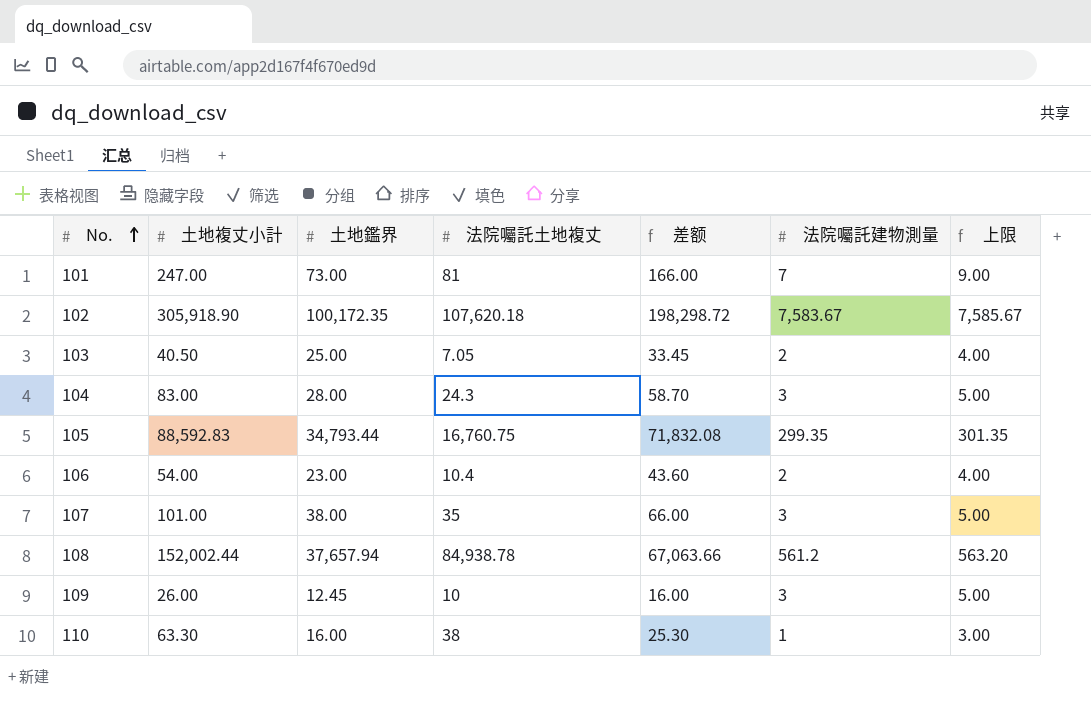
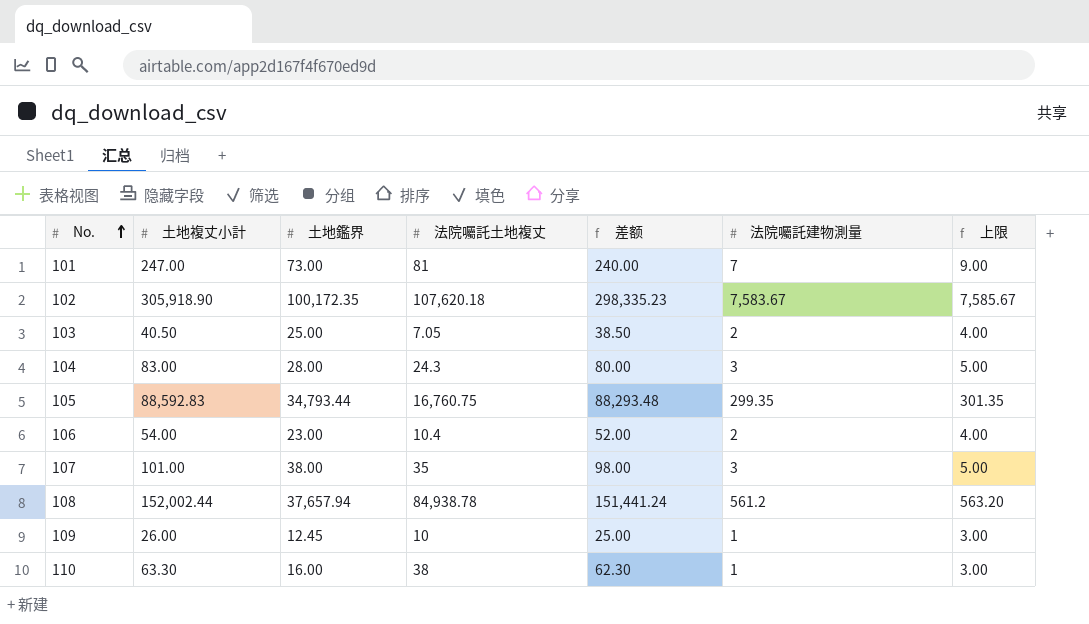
column 差额 | formula: [土地複丈小計] - [法院囑託土地複丈] -> [土地複丈小計] - [法院囑託建物測量]
109 | 法院囑託建物測量: 3 -> 1
109 | 上限: 5.00 -> 3.00

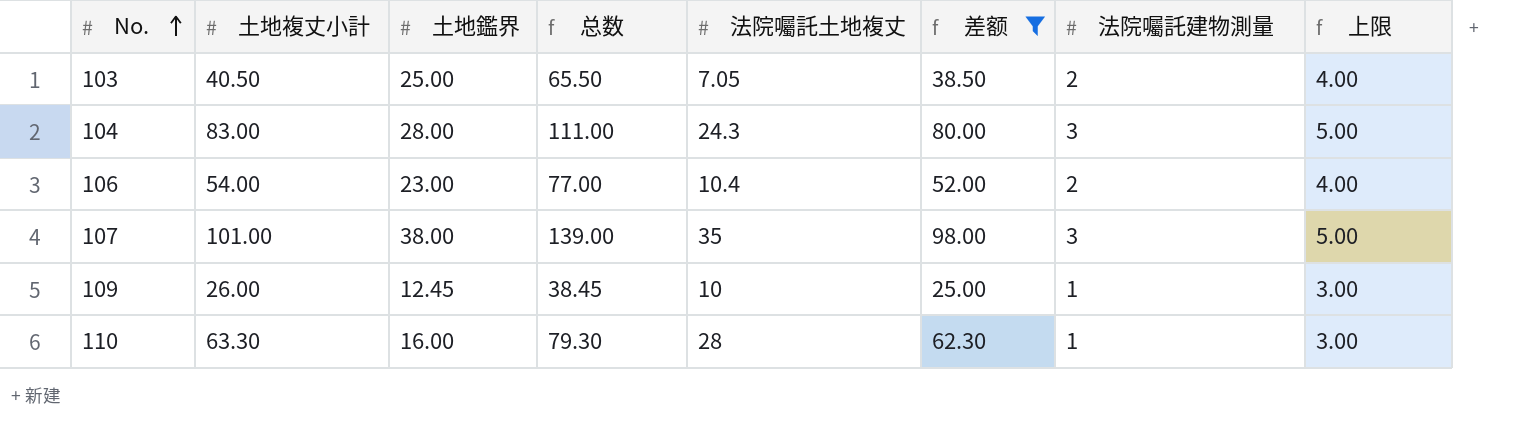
filter: none -> 差额 <= 98.00
column 总数 | formula: none -> [土地複丈小計] + [土地鑑界]
110 | 法院囑託土地複丈: 38 -> 28

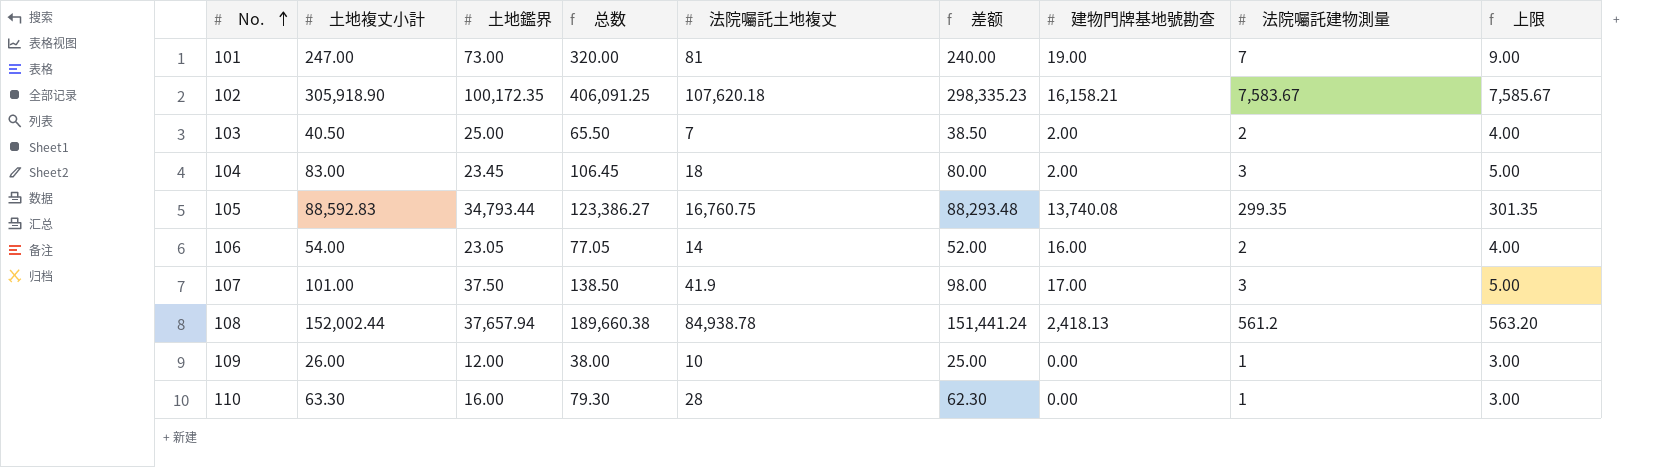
filter: 差额 <= 98.00 -> none
column 建物門牌基地號勘查 | position: none -> 7
103 | 法院囑託土地複丈: 7.05 -> 7
104 | 土地鑑界: 28.00 -> 23.45
104 | 总数: 111.00 -> 106.45
104 | 法院囑託土地複丈: 24.3 -> 18
106 | 土地鑑界: 23.00 -> 23.05
106 | 总数: 77.00 -> 77.05
106 | 法院囑託土地複丈: 10.4 -> 14
107 | 土地鑑界: 38.00 -> 37.50
107 | 总数: 139.00 -> 138.50
107 | 法院囑託土地複丈: 35 -> 41.9
109 | 土地鑑界: 12.45 -> 12.00
109 | 总数: 38.45 -> 38.00

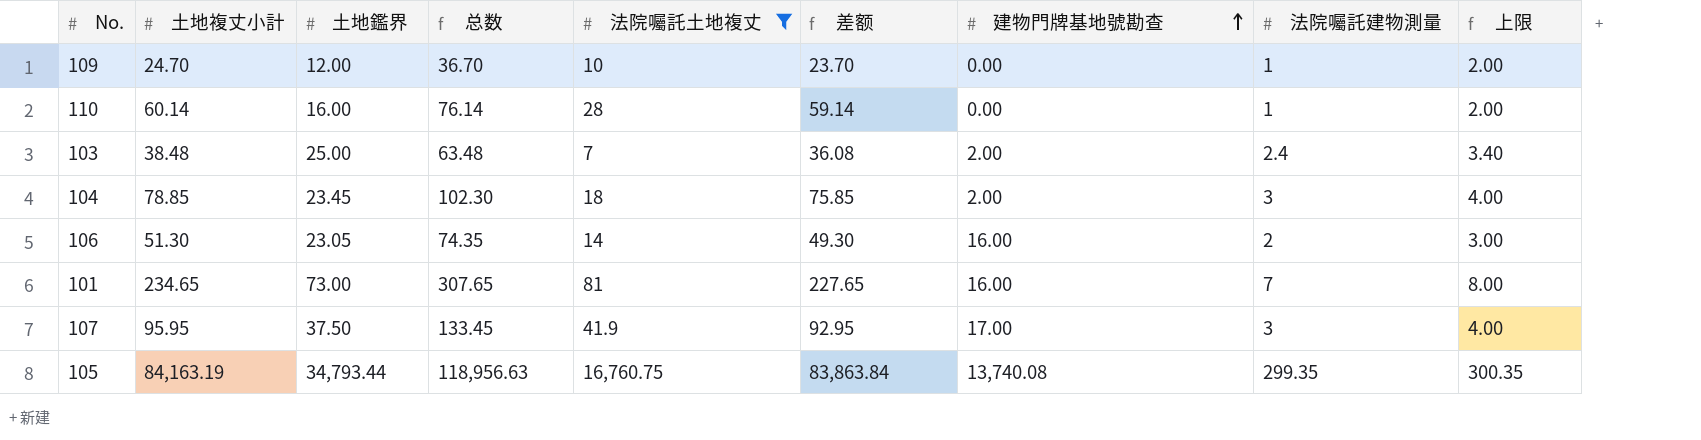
filter: none -> 法院囑託土地複丈 <= 16,760.75
row order: No. ascending -> 建物門牌基地號勘查 ascending
column 上限 | formula: [法院囑託建物測量] + 2 -> [法院囑託建物測量] + 1
109 | 土地複丈小計: 26.00 -> 24.70
109 | 总数: 38.00 -> 36.70
109 | 差额: 25.00 -> 23.70
110 | 土地複丈小計: 63.30 -> 60.14
110 | 总数: 79.30 -> 76.14
110 | 差额: 62.30 -> 59.14
103 | 土地複丈小計: 40.50 -> 38.48
103 | 总数: 65.50 -> 63.48
103 | 差额: 38.50 -> 36.08
103 | 法院囑託建物測量: 2 -> 2.4
104 | 土地複丈小計: 83.00 -> 78.85
104 | 总数: 106.45 -> 102.30
104 | 差额: 80.00 -> 75.85
106 | 土地複丈小計: 54.00 -> 51.30
106 | 总数: 77.05 -> 74.35
106 | 差额: 52.00 -> 49.30
101 | 土地複丈小計: 247.00 -> 234.65
101 | 总数: 320.00 -> 307.65
101 | 差额: 240.00 -> 227.65
101 | 建物門牌基地號勘查: 19.00 -> 16.00
107 | 土地複丈小計: 101.00 -> 95.95
107 | 总数: 138.50 -> 133.45
107 | 差额: 98.00 -> 92.95
105 | 土地複丈小計: 88,592.83 -> 84,163.19
105 | 总数: 123,386.27 -> 118,956.63
105 | 差额: 88,293.48 -> 83,863.84

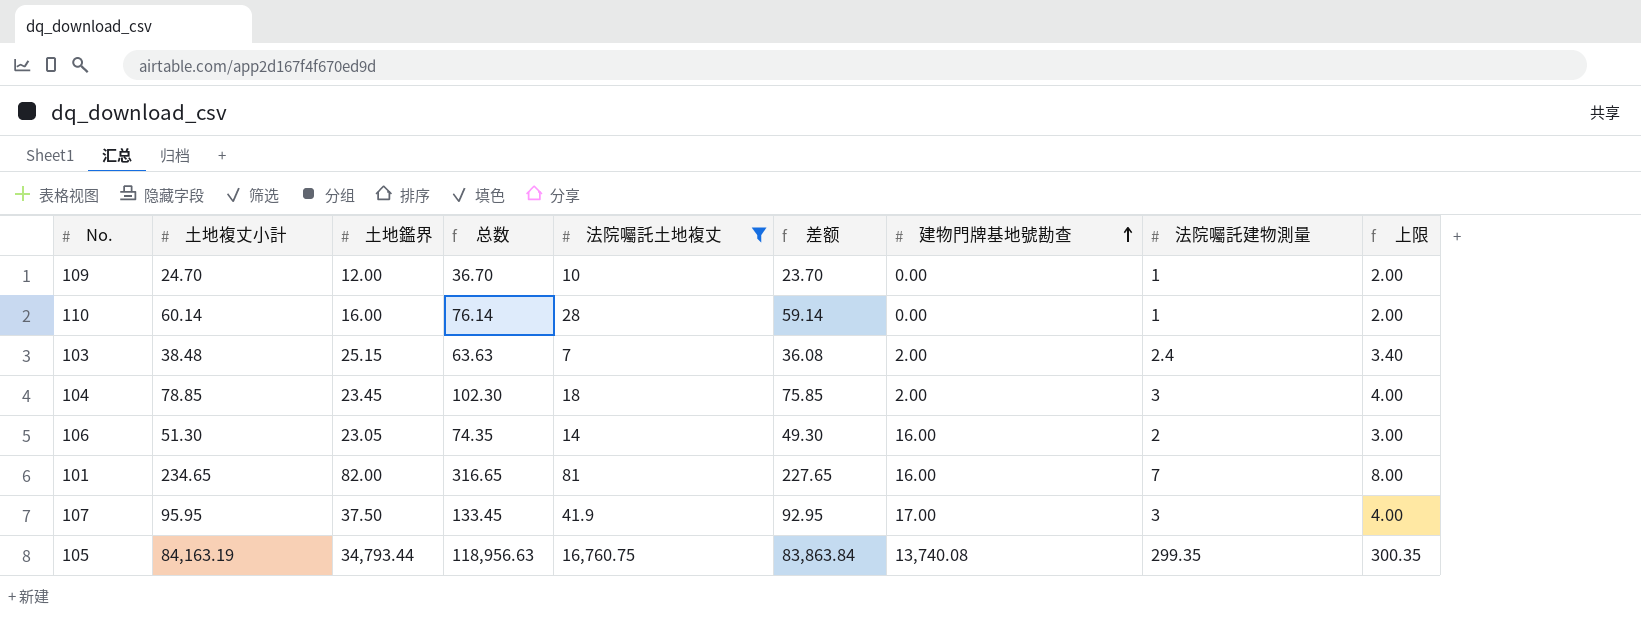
103 | 土地鑑界: 25.00 -> 25.15
103 | 总数: 63.48 -> 63.63
101 | 土地鑑界: 73.00 -> 82.00
101 | 总数: 307.65 -> 316.65

